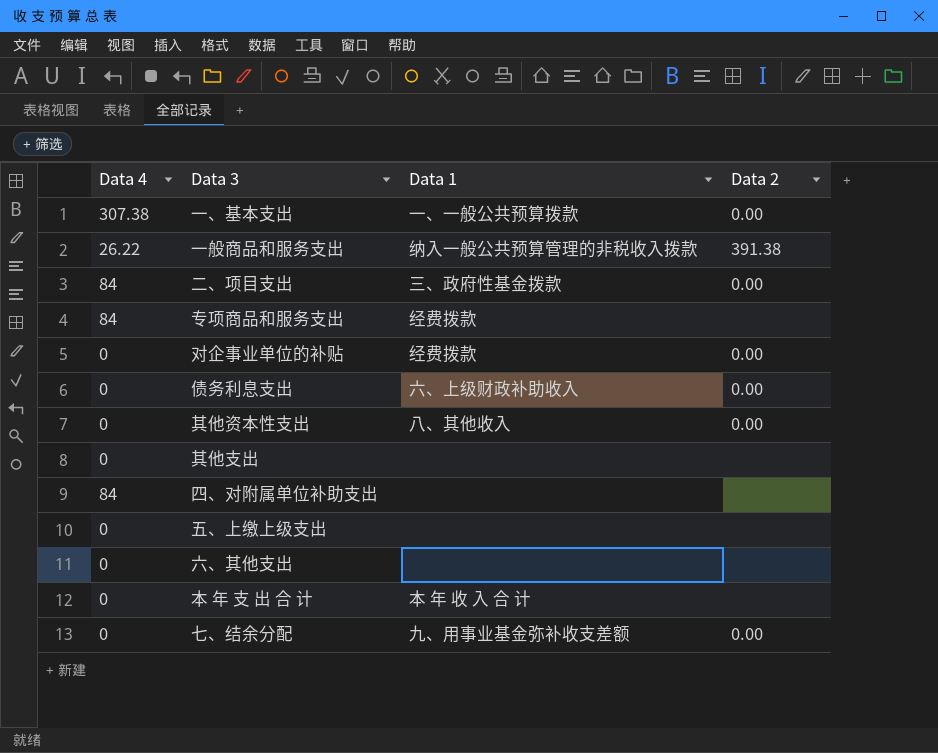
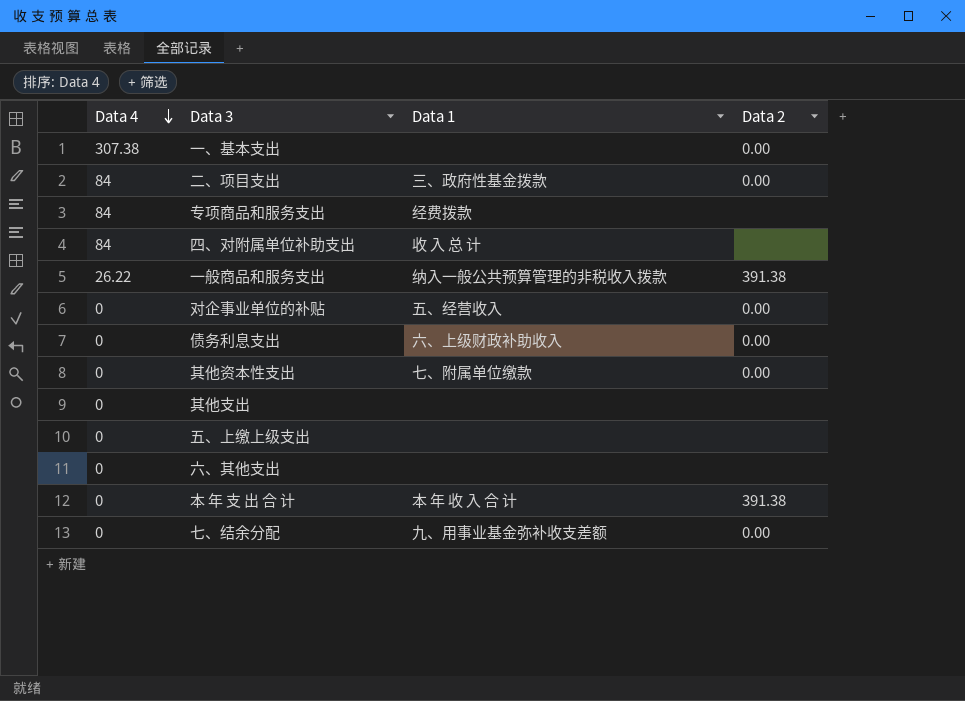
row order: none -> Data 4 descending
一、基本支出 | Data 1: 一、一般公共预算拨款 -> none
四、对附属单位补助支出 | Data 1: none -> 收 入 总 计
对企事业单位的补贴 | Data 1: 经费拨款 -> 五、经营收入
其他资本性支出 | Data 1: 八、其他收入 -> 七、附属单位缴款
本 年 支 出 合 计 | Data 2: none -> 391.38

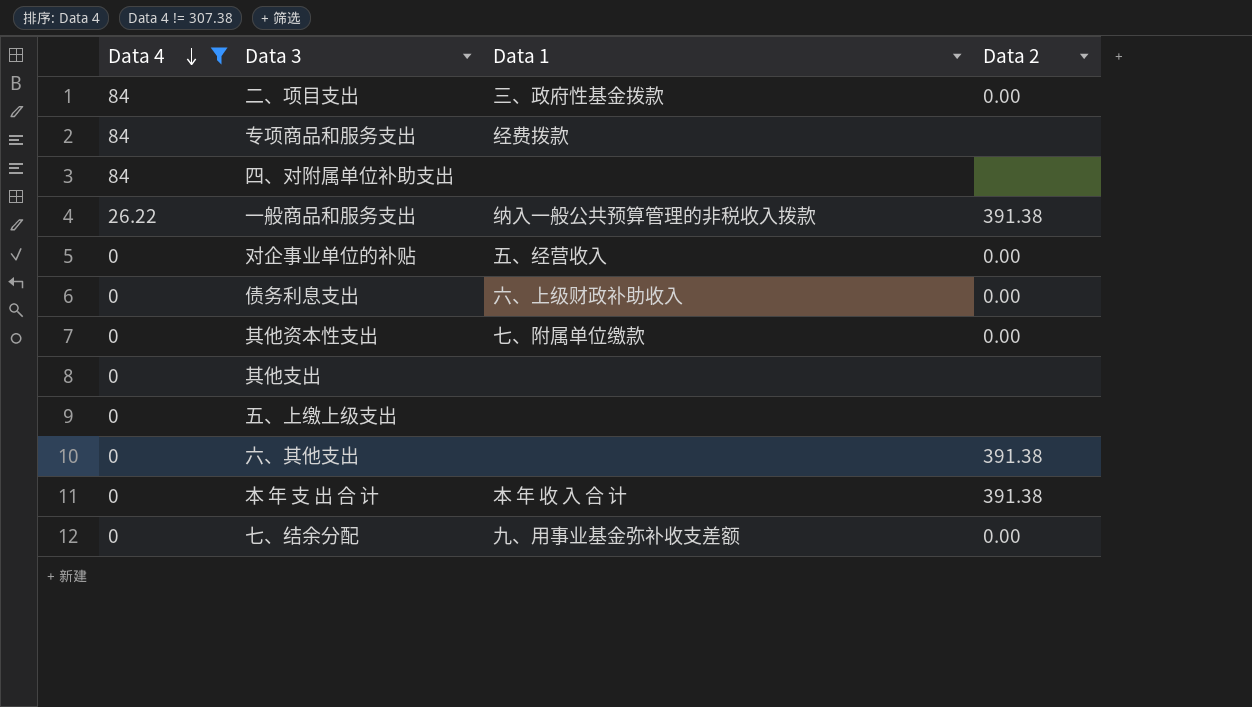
filter: none -> Data 4 != 307.38
四、对附属单位补助支出 | Data 1: 收 入 总 计 -> none
六、其他支出 | Data 2: none -> 391.38

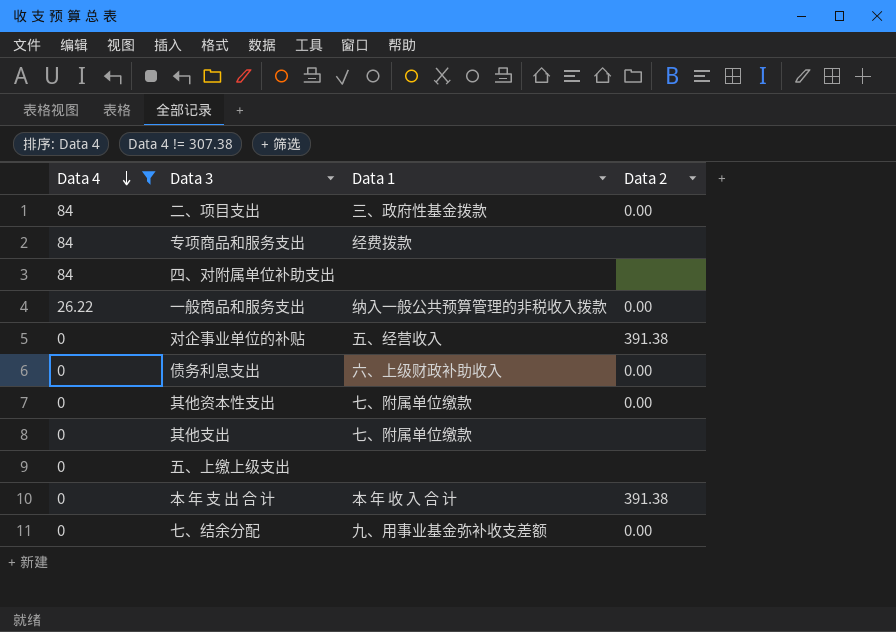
row 六、其他支出: 0 | none | 391.38 -> none
一般商品和服务支出 | Data 2: 391.38 -> 0.00
对企事业单位的补贴 | Data 2: 0.00 -> 391.38
其他支出 | Data 1: none -> 七、附属单位缴款

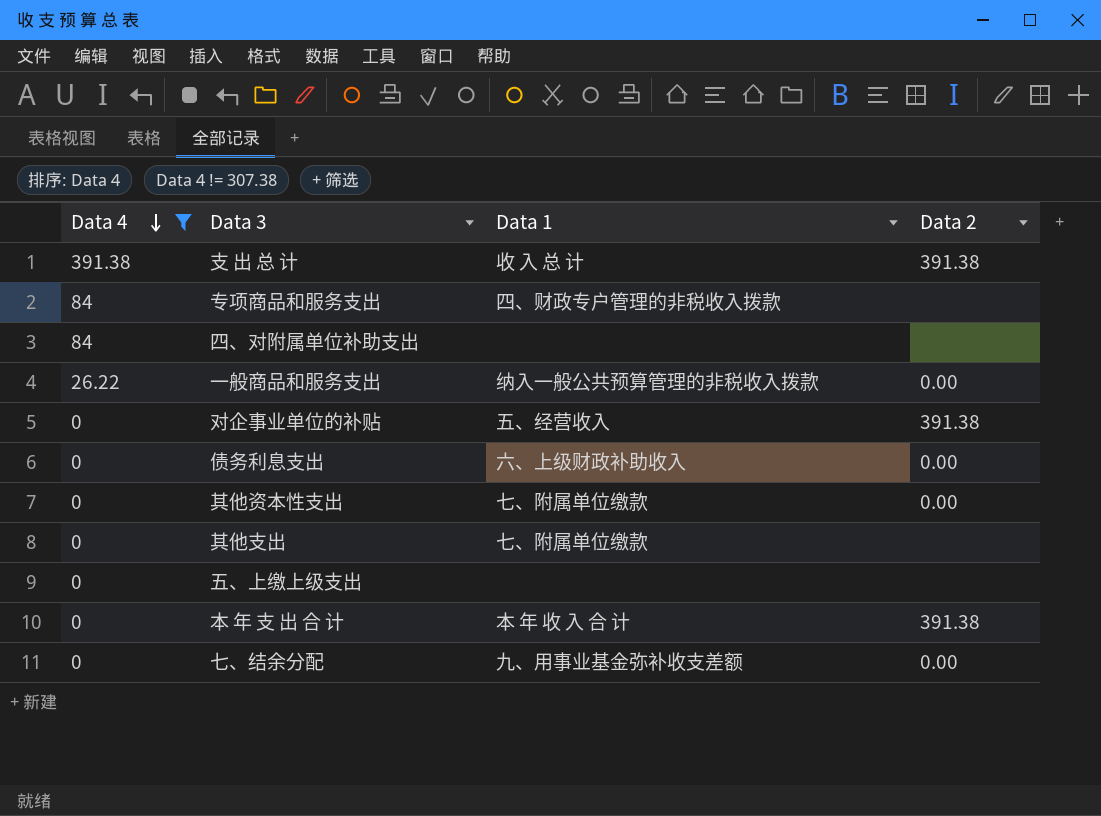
row 二、项目支出: 84 | 三、政府性基金拨款 | 0.00 -> none
row 支 出 总 计: none -> 391.38 | 收 入 总 计 | 391.38
专项商品和服务支出 | Data 1: 经费拨款 -> 四、财政专户管理的非税收入拨款

